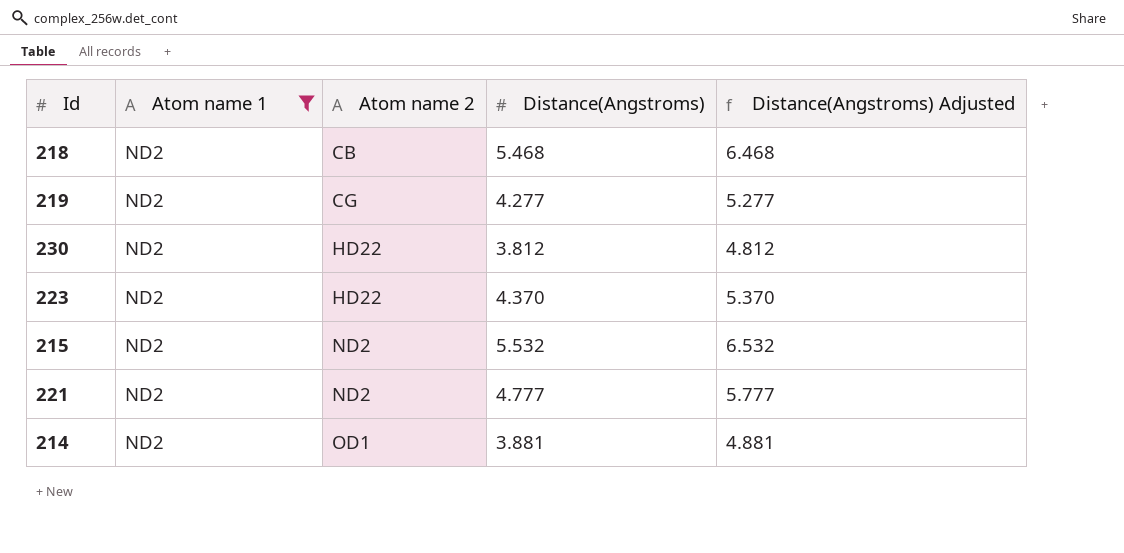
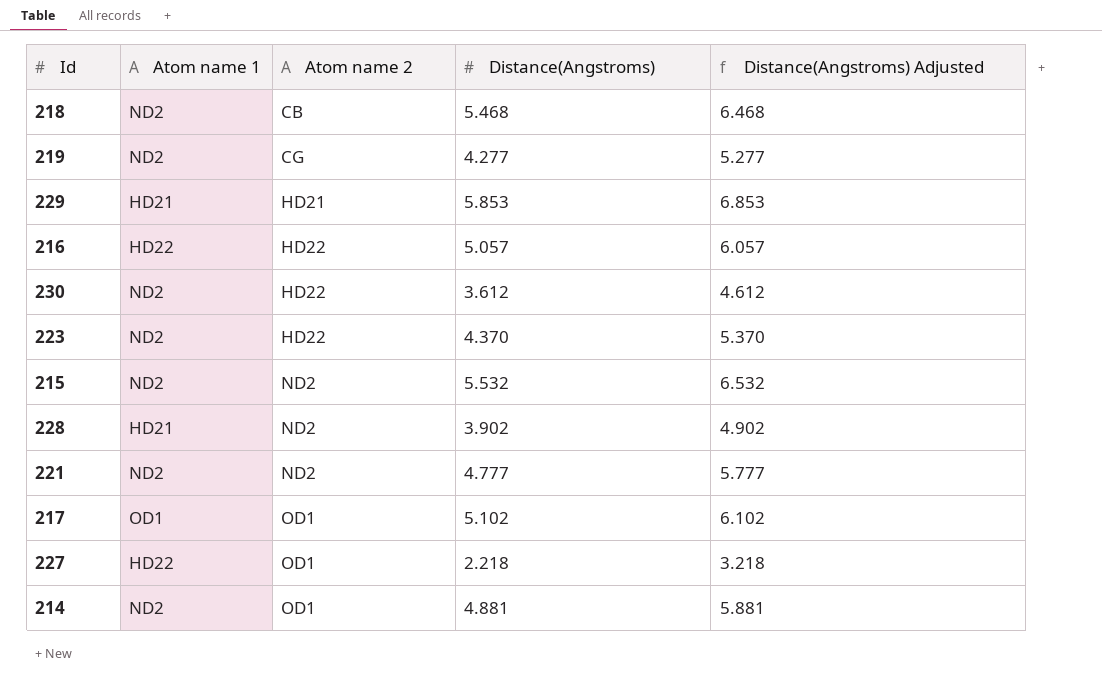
filter: Atom name 1 = ND2 -> none
230 | Distance(Angstroms): 3.812 -> 3.612
230 | Distance(Angstroms) Adjusted: 4.812 -> 4.612
214 | Distance(Angstroms): 3.881 -> 4.881
214 | Distance(Angstroms) Adjusted: 4.881 -> 5.881

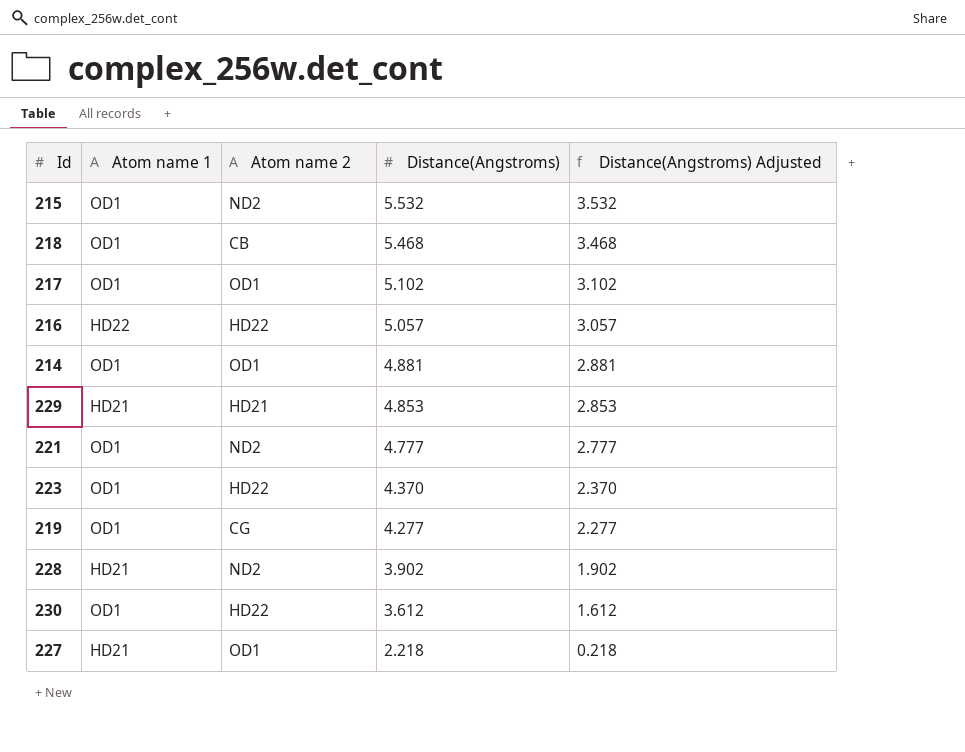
row order: Atom name 2 ascending -> Distance(Angstroms) descending
column Distance(Angstroms) Adjusted | formula: [Distance(Angstroms)] + 1 -> [Distance(Angstroms)] - 2
215 | Atom name 1: ND2 -> OD1
218 | Atom name 1: ND2 -> OD1
214 | Atom name 1: ND2 -> OD1
229 | Distance(Angstroms): 5.853 -> 4.853
221 | Atom name 1: ND2 -> OD1
223 | Atom name 1: ND2 -> OD1
219 | Atom name 1: ND2 -> OD1
230 | Atom name 1: ND2 -> OD1
227 | Atom name 1: HD22 -> HD21

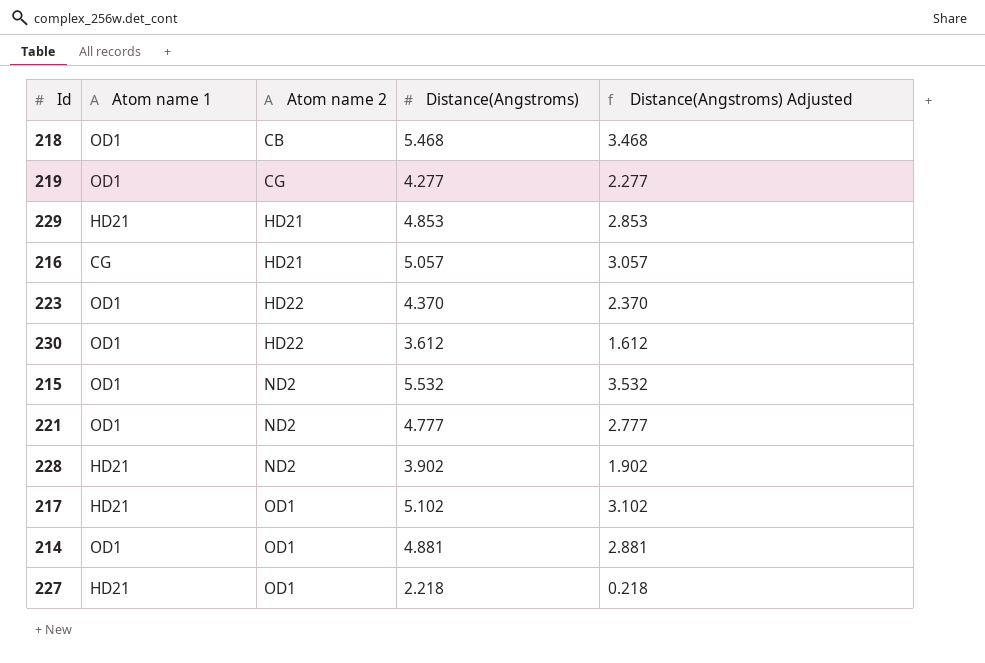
row order: Distance(Angstroms) descending -> Atom name 2 ascending
216 | Atom name 1: HD22 -> CG
216 | Atom name 2: HD22 -> HD21
217 | Atom name 1: OD1 -> HD21

